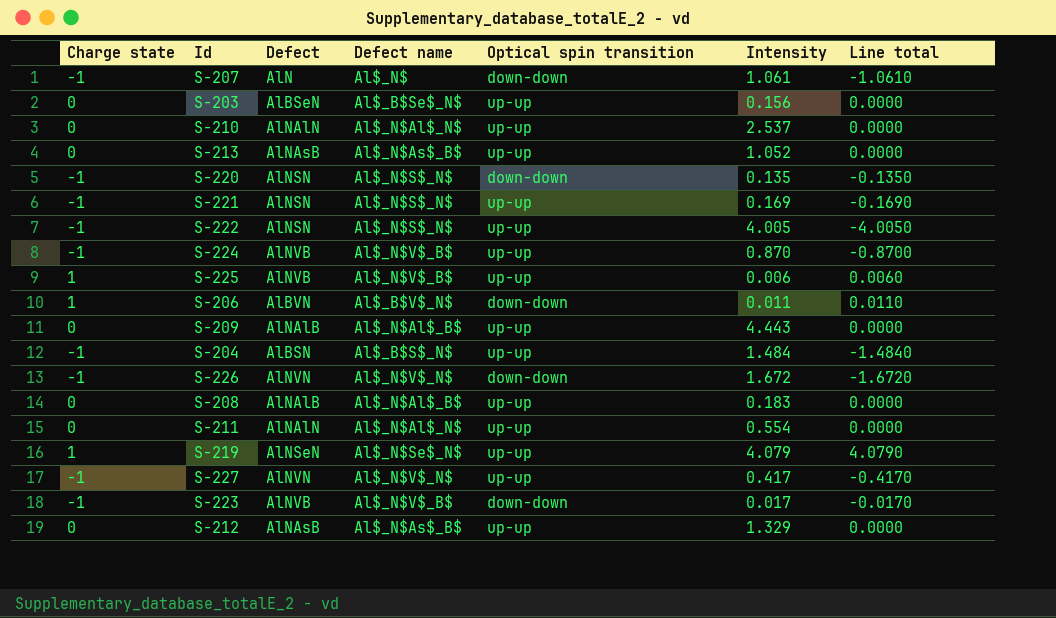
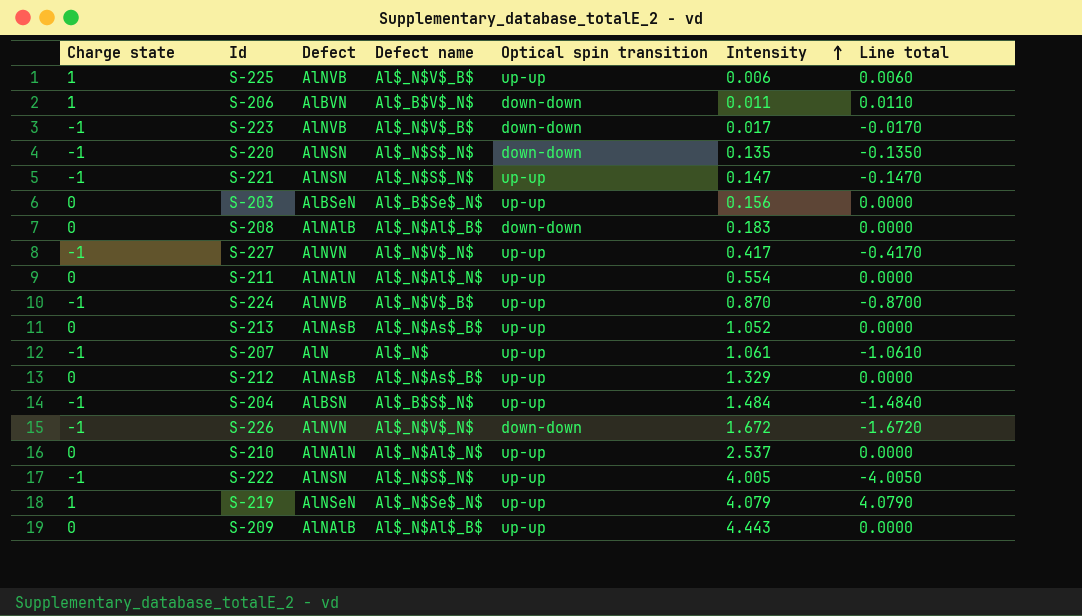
row order: none -> Intensity ascending
S-221 | Intensity: 0.169 -> 0.147
S-221 | Line total: -0.1690 -> -0.1470
S-208 | Optical spin transition: up-up -> down-down
S-207 | Optical spin transition: down-down -> up-up

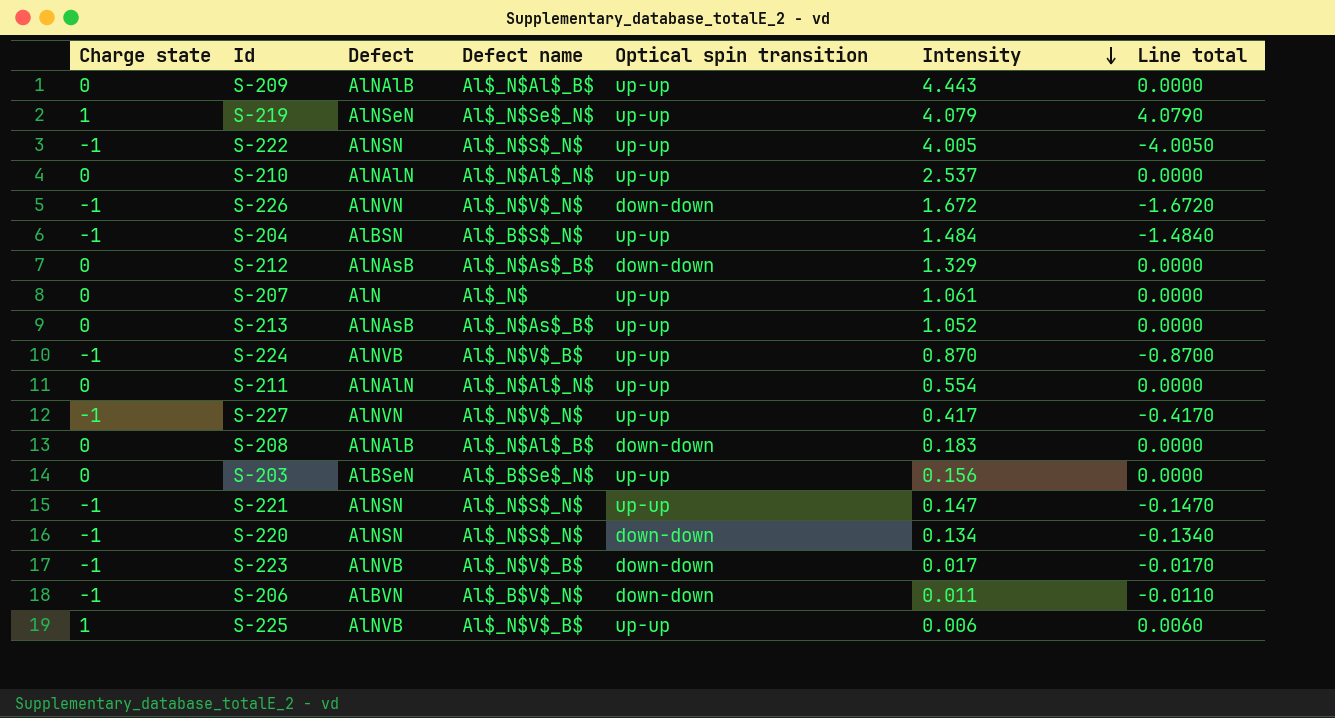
row order: Intensity ascending -> Intensity descending
S-212 | Optical spin transition: up-up -> down-down
S-207 | Charge state: -1 -> 0
S-207 | Line total: -1.0610 -> 0.0000
S-220 | Intensity: 0.135 -> 0.134
S-220 | Line total: -0.1350 -> -0.1340
S-206 | Charge state: 1 -> -1
S-206 | Line total: 0.0110 -> -0.0110

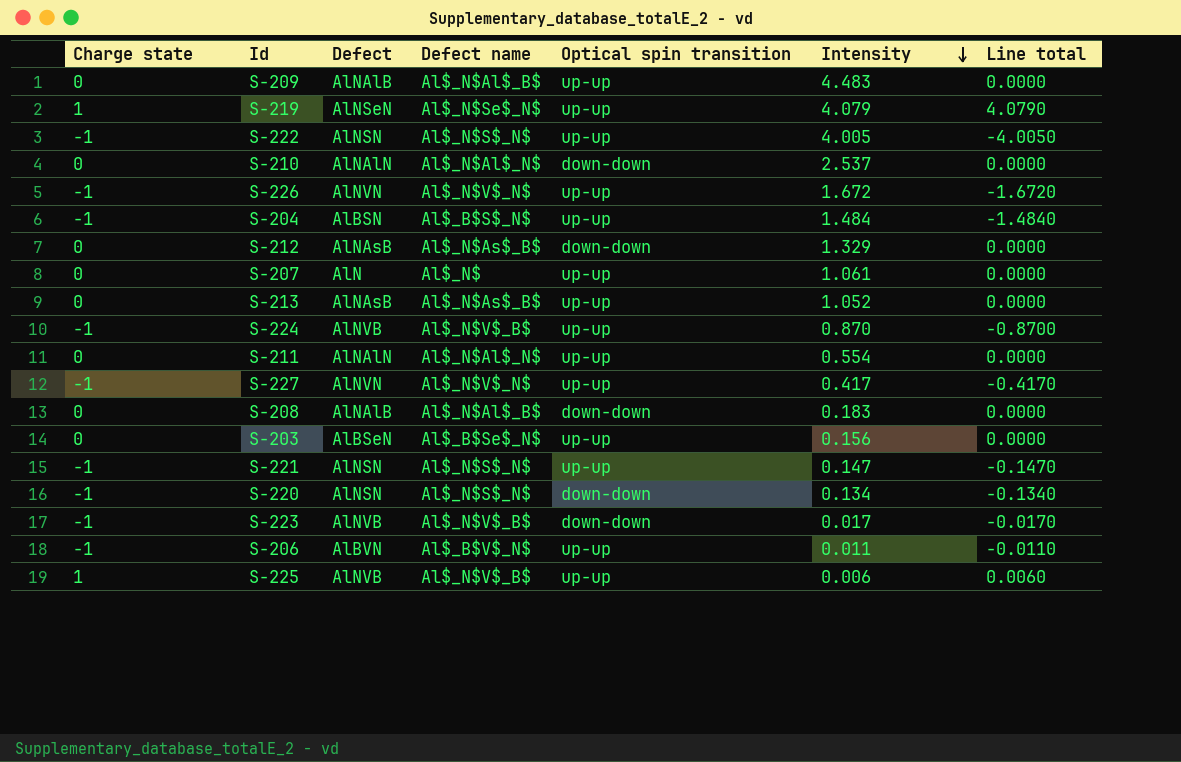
S-209 | Intensity: 4.443 -> 4.483
S-210 | Optical spin transition: up-up -> down-down
S-226 | Optical spin transition: down-down -> up-up
S-206 | Optical spin transition: down-down -> up-up

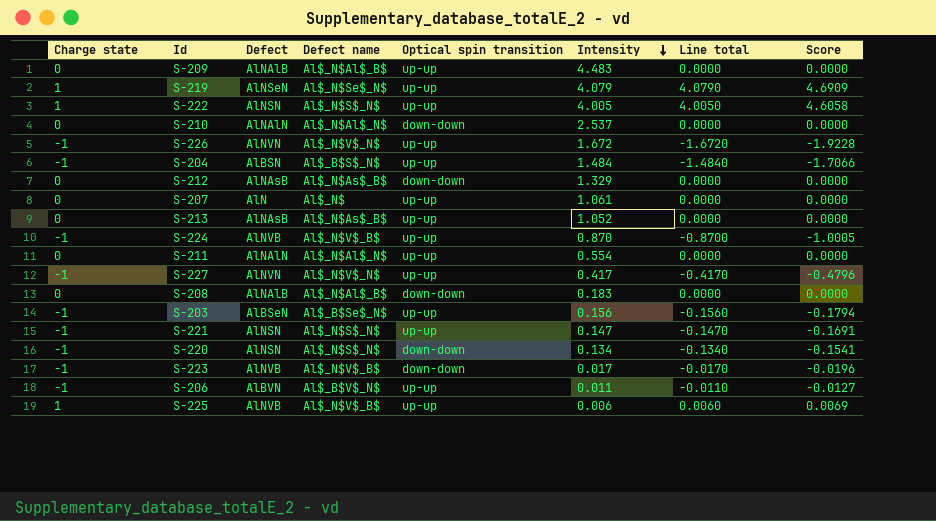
column Score | formula: none -> [Line total] * 1.15
S-222 | Charge state: -1 -> 1
S-222 | Line total: -4.0050 -> 4.0050
S-203 | Charge state: 0 -> -1
S-203 | Line total: 0.0000 -> -0.1560

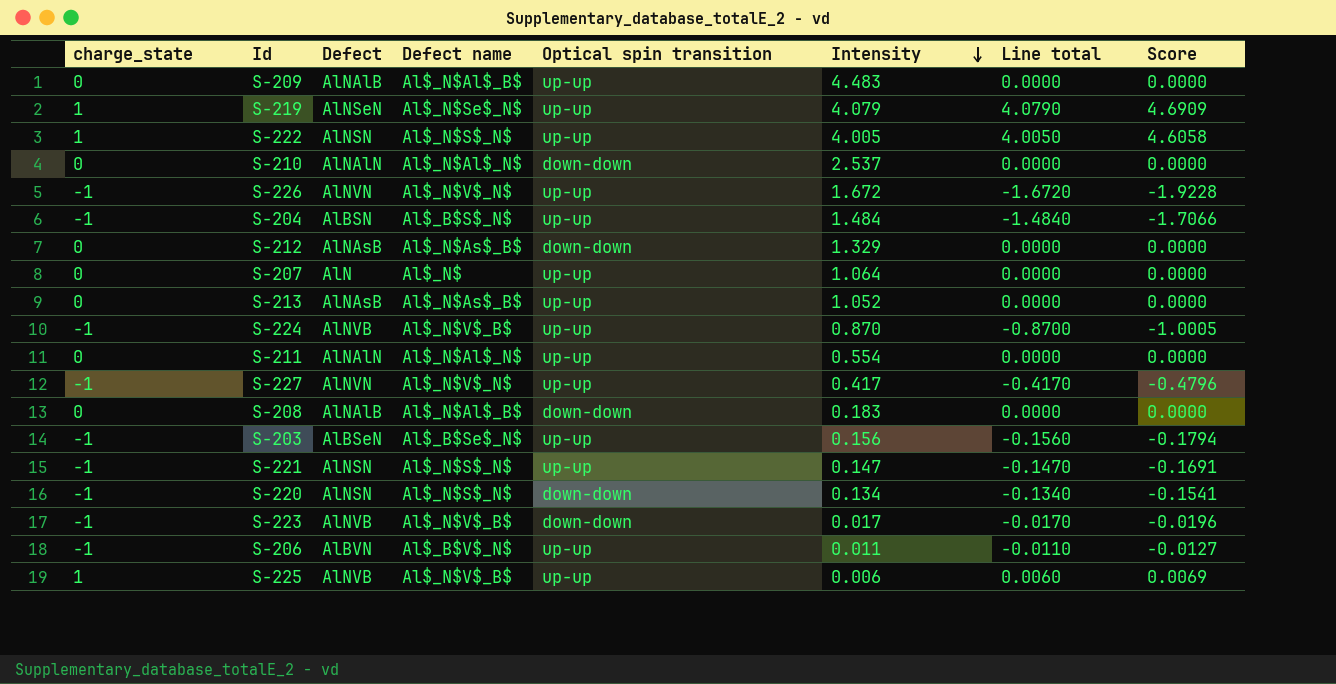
column name: Charge state -> charge_state
S-207 | Intensity: 1.061 -> 1.064

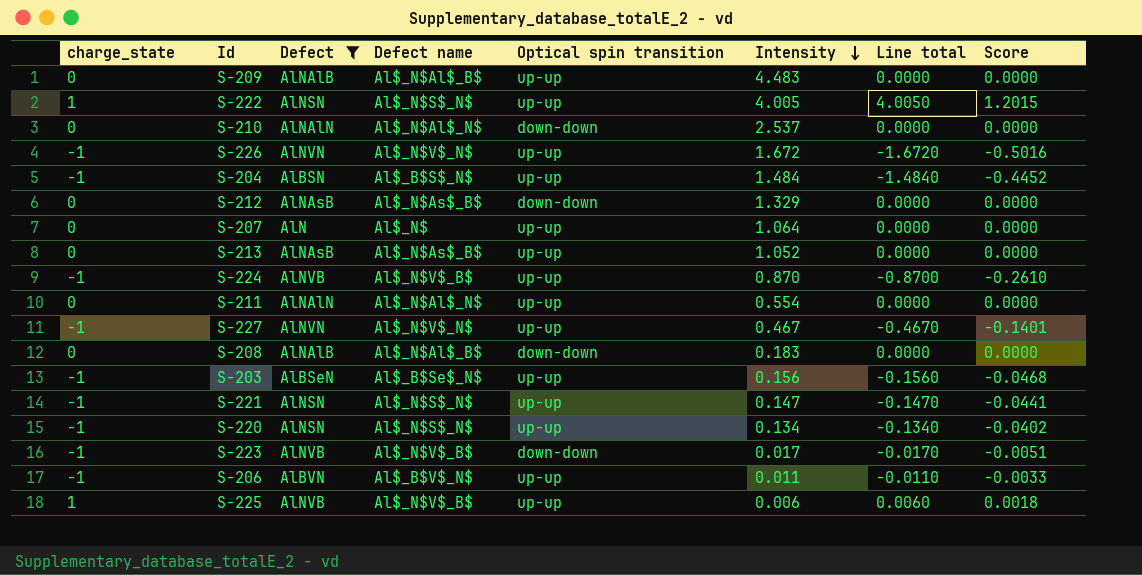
filter: none -> Defect != AlNSeN
column Score | formula: [Line total] * 1.15 -> [Line total] * 0.3
S-227 | Intensity: 0.417 -> 0.467
S-227 | Line total: -0.4170 -> -0.4670
S-220 | Optical spin transition: down-down -> up-up

